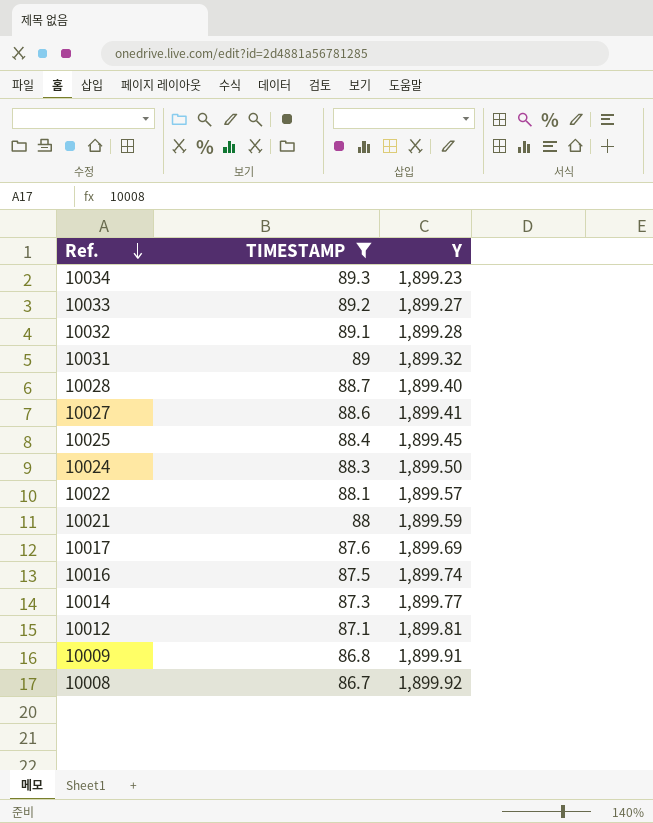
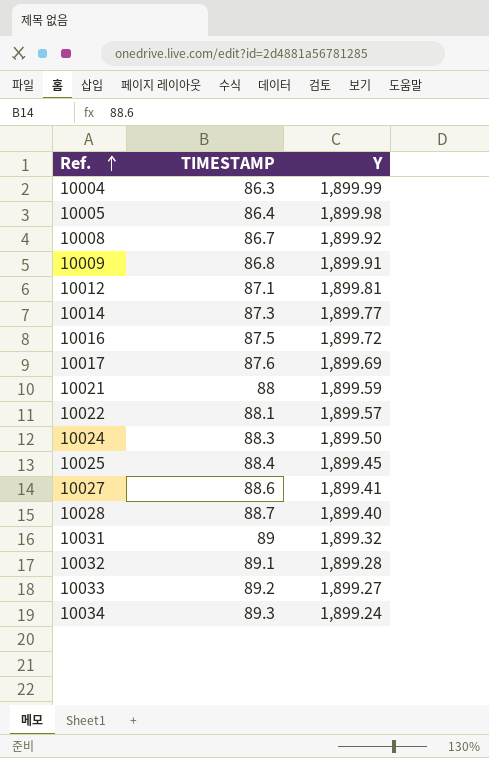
filter: TIMESTAMP >= 86.7 -> none
row order: Ref. descending -> Ref. ascending
10016 | Y: 1,899.74 -> 1,899.72
10034 | Y: 1,899.23 -> 1,899.24

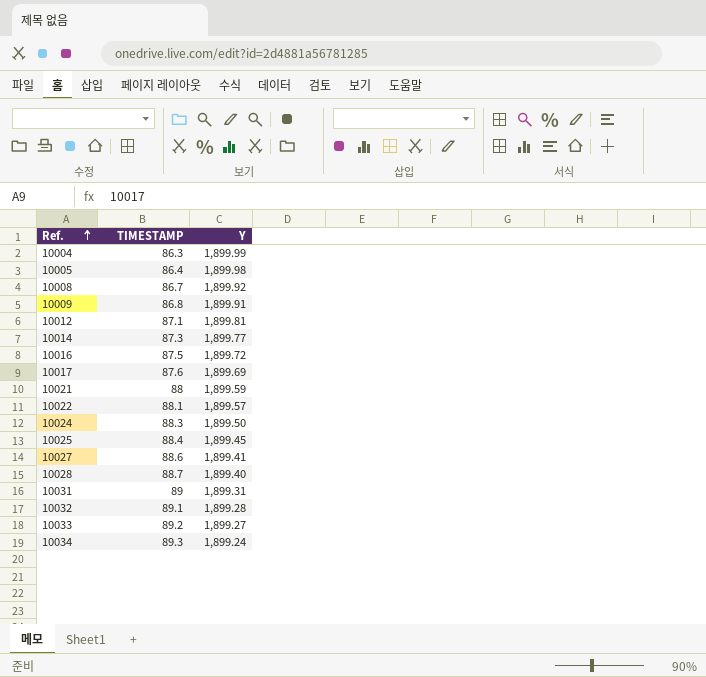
10031 | Y: 1,899.32 -> 1,899.31

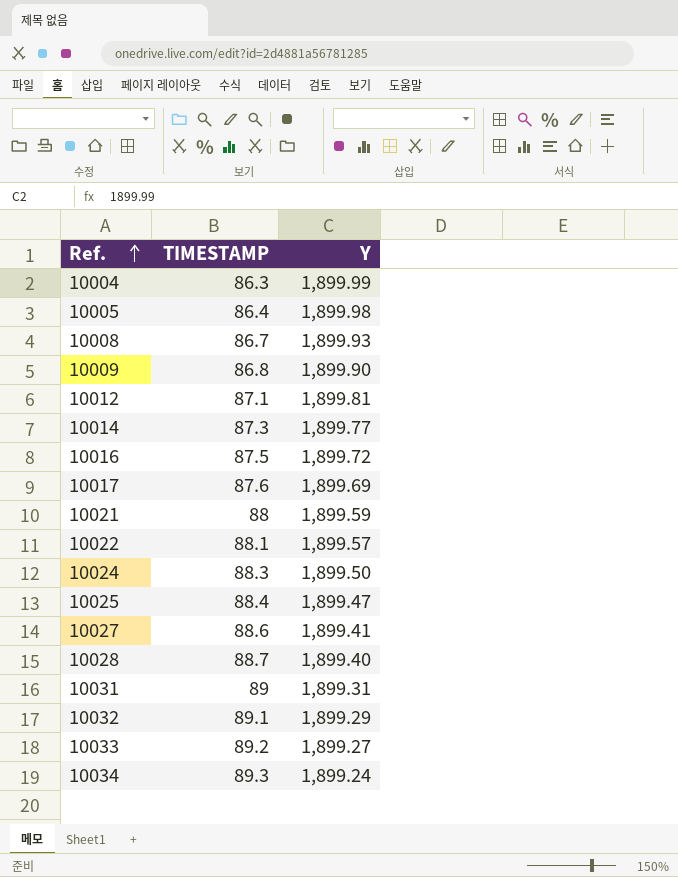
10008 | Y: 1,899.92 -> 1,899.93
10009 | Y: 1,899.91 -> 1,899.90
10025 | Y: 1,899.45 -> 1,899.47
10032 | Y: 1,899.28 -> 1,899.29

